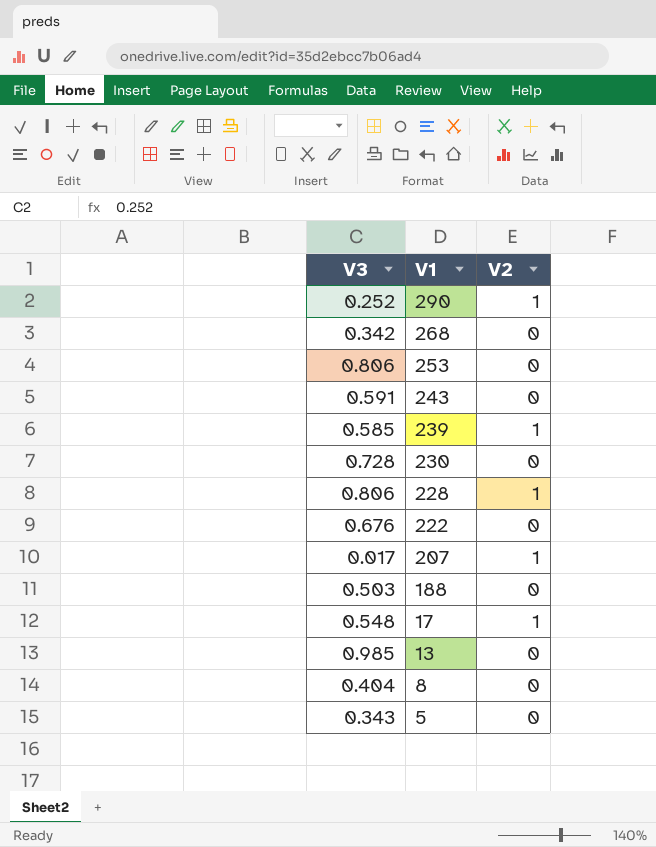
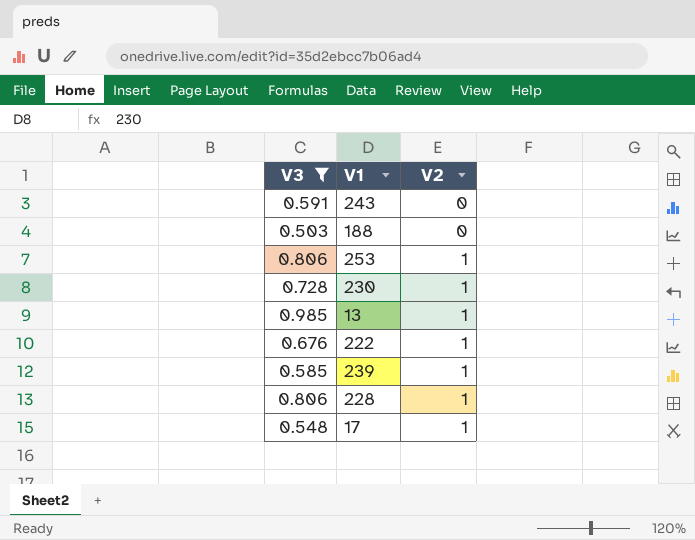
filter: none -> V3 >= 0.503
row order: V1 descending -> V2 ascending
253 | V2: 0 -> 1
230 | V2: 0 -> 1
13 | V2: 0 -> 1
222 | V2: 0 -> 1

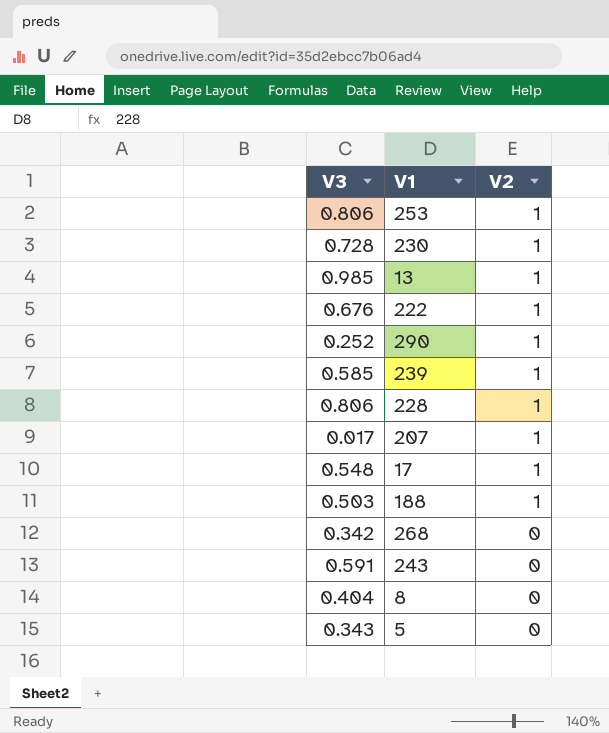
filter: V3 >= 0.503 -> none
row order: V2 ascending -> V2 descending
188 | V2: 0 -> 1

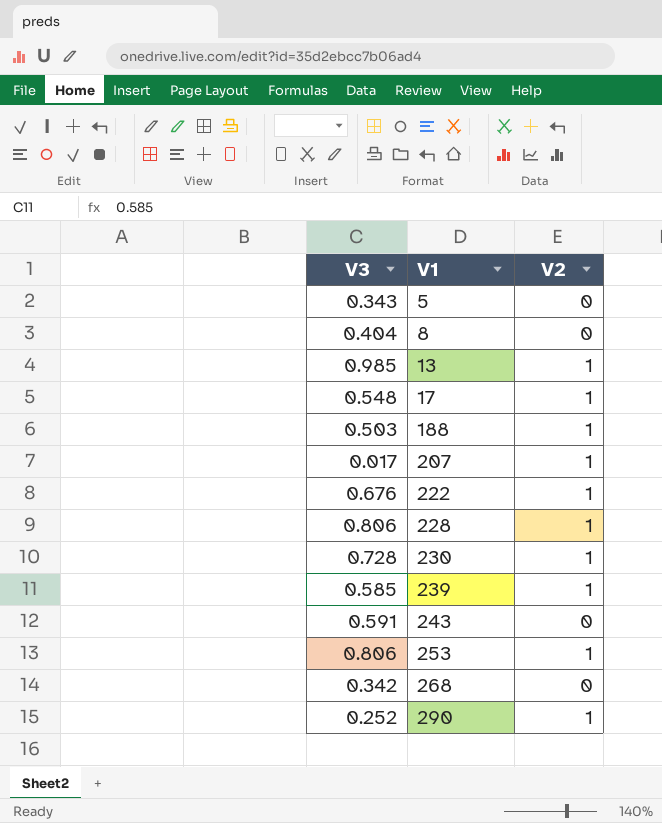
row order: V2 descending -> V1 ascending

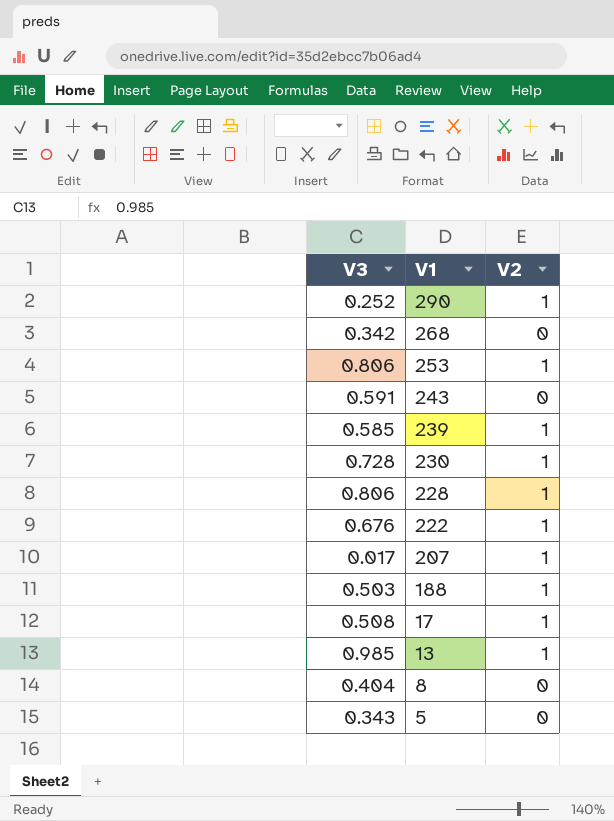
row order: V1 ascending -> V1 descending
17 | V3: 0.548 -> 0.508

